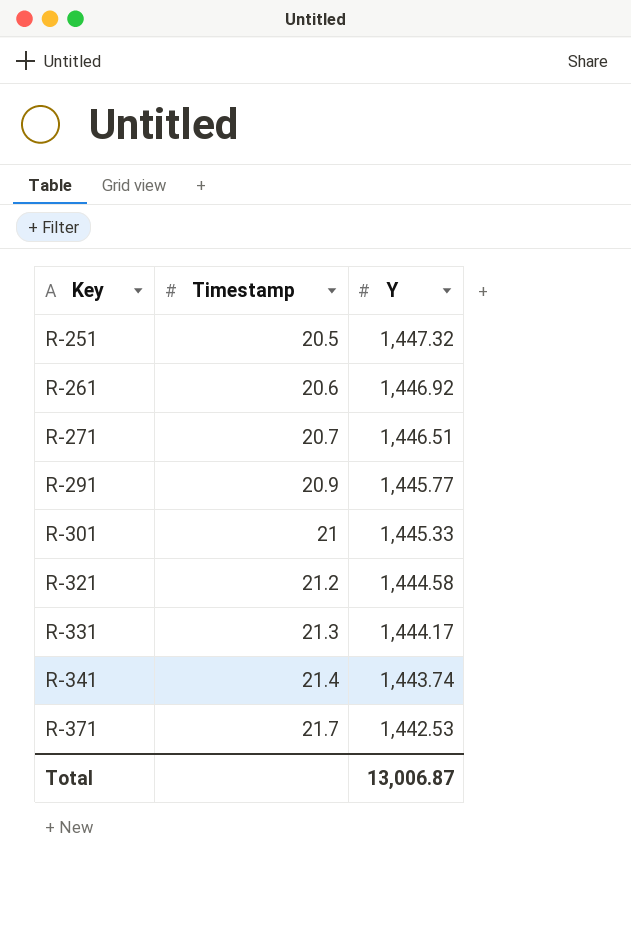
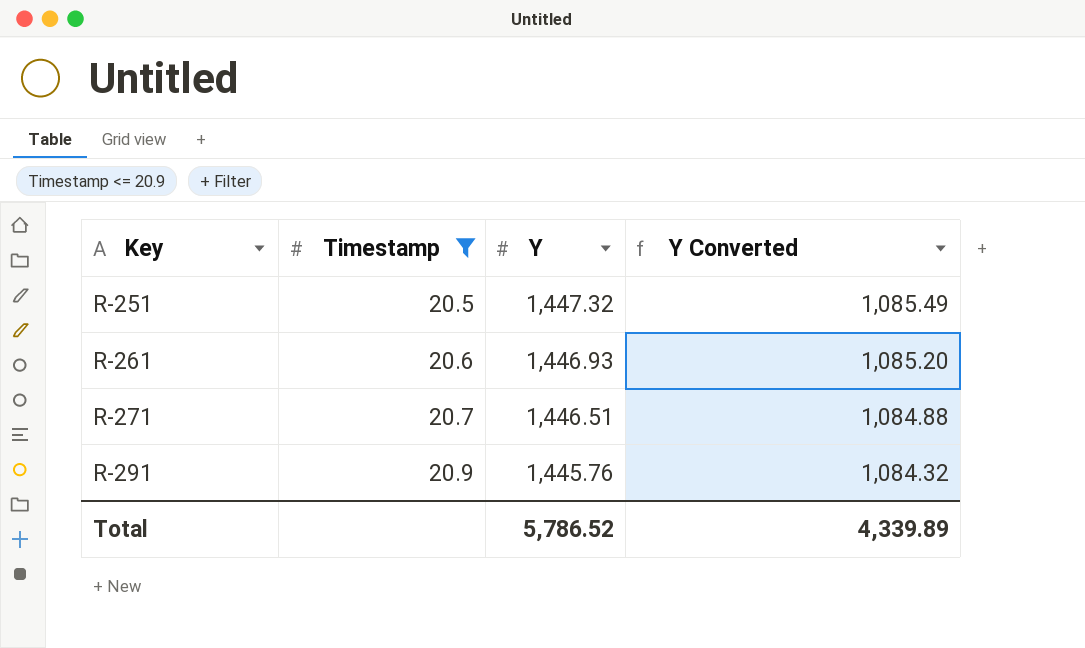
filter: none -> Timestamp <= 20.9
column Y Converted | formula: none -> [Y] * 0.75
R-261 | Y: 1,446.92 -> 1,446.93
R-291 | Y: 1,445.77 -> 1,445.76
Total | Y: 13,006.87 -> 5,786.52

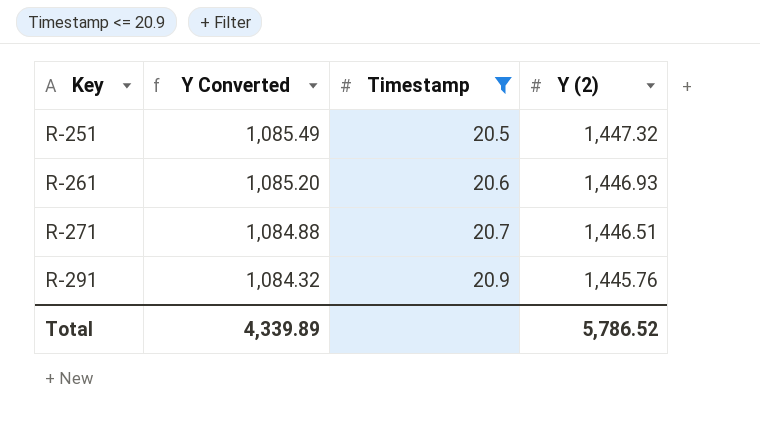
column Y Converted | position: 4 -> 2
column name: Y -> Y (2)

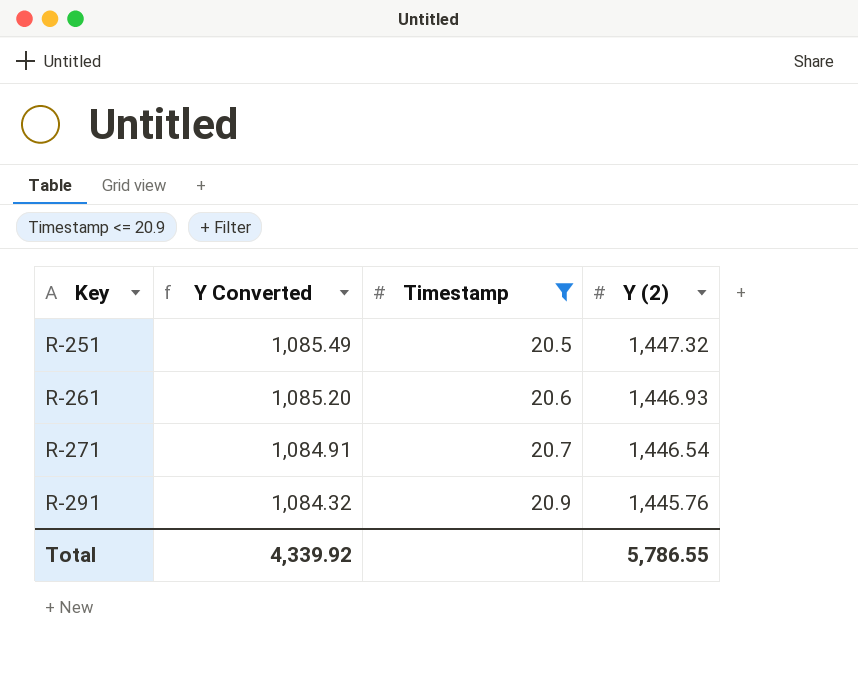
R-271 | Y Converted: 1,084.88 -> 1,084.91
R-271 | Y (2): 1,446.51 -> 1,446.54
Total | Y Converted: 4,339.89 -> 4,339.92
Total | Y (2): 5,786.52 -> 5,786.55

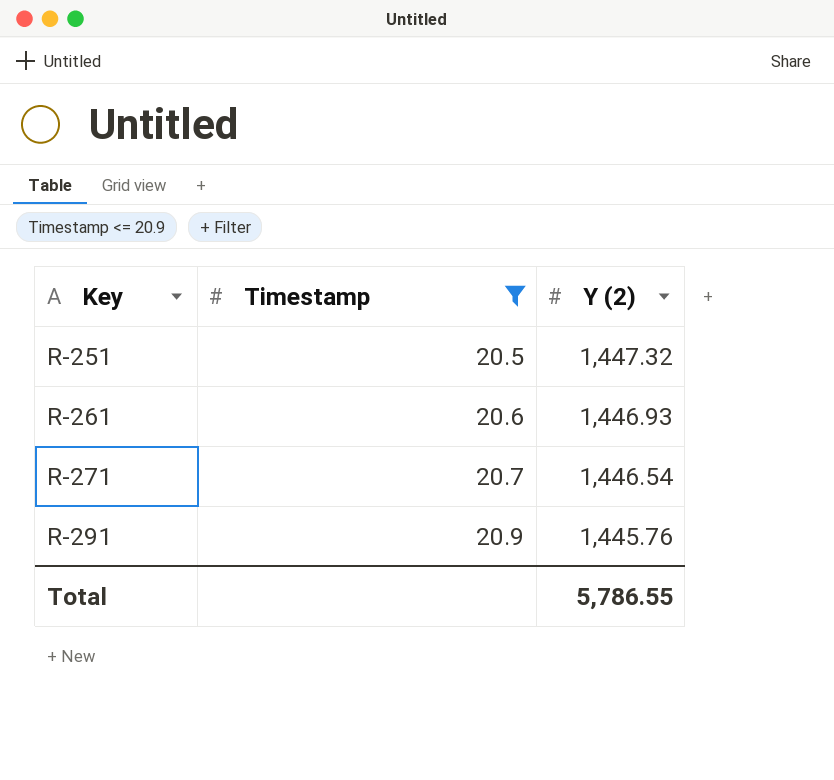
column Y Converted | formula: [Y (2)] * 0.75 -> none

